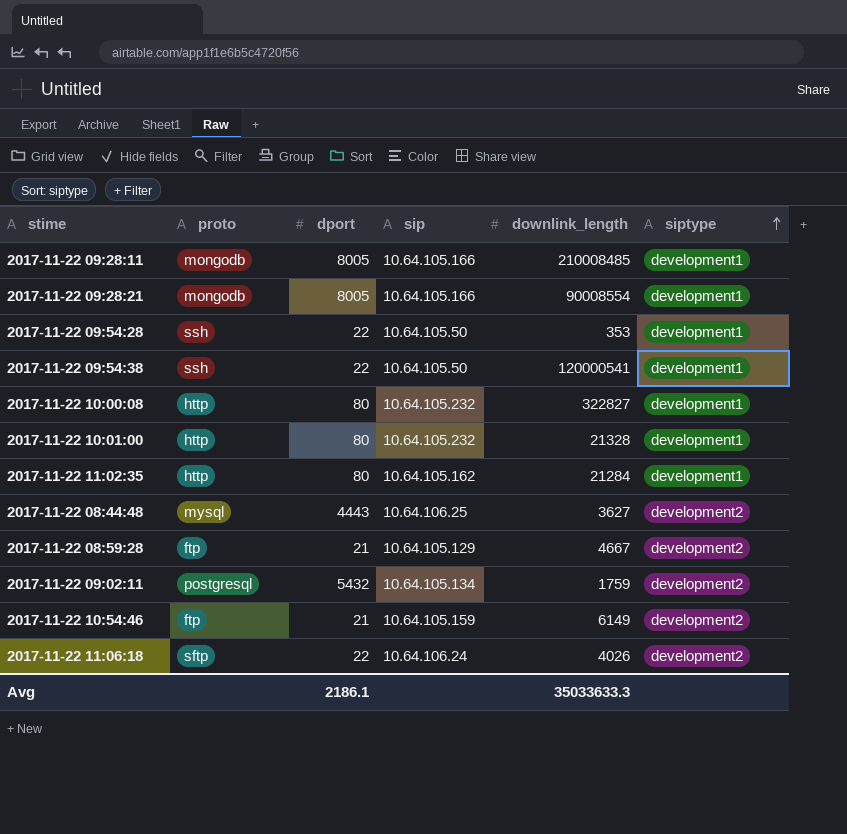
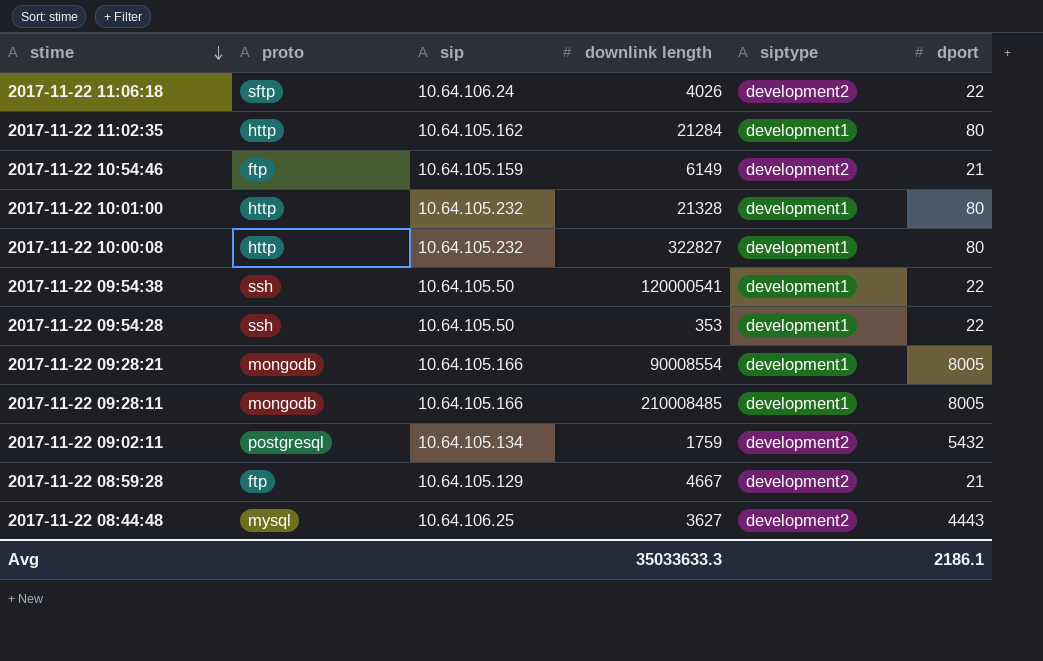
row order: siptype ascending -> stime descending
column name: downlink_length -> downlink length
column dport | position: 3 -> 6

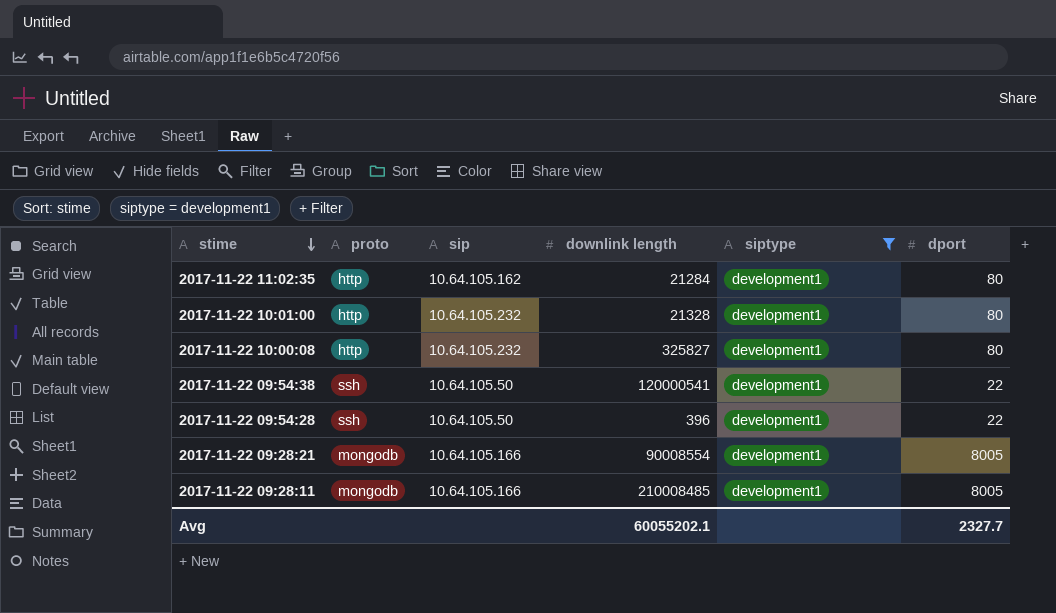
filter: none -> siptype = development1
2017-11-22 10:00:08 | downlink length: 322827 -> 325827
2017-11-22 09:54:28 | downlink length: 353 -> 396
Avg | downlink length: 35033633.3 -> 60055202.1
Avg | dport: 2186.1 -> 2327.7

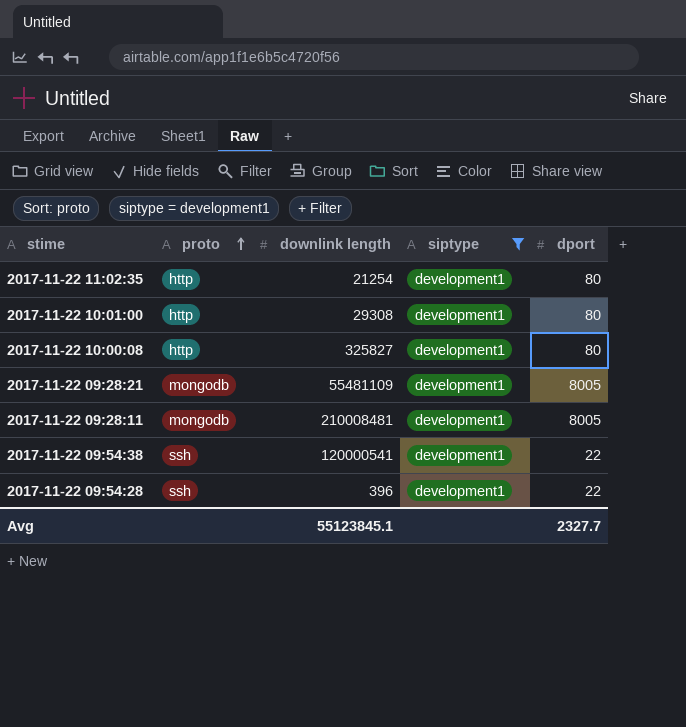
row order: stime descending -> proto ascending
column sip | position: 3 -> none
2017-11-22 11:02:35 | downlink length: 21284 -> 21254
2017-11-22 10:01:00 | downlink length: 21328 -> 29308
2017-11-22 09:28:21 | downlink length: 90008554 -> 55481109
2017-11-22 09:28:11 | downlink length: 210008485 -> 210008481
Avg | downlink length: 60055202.1 -> 55123845.1

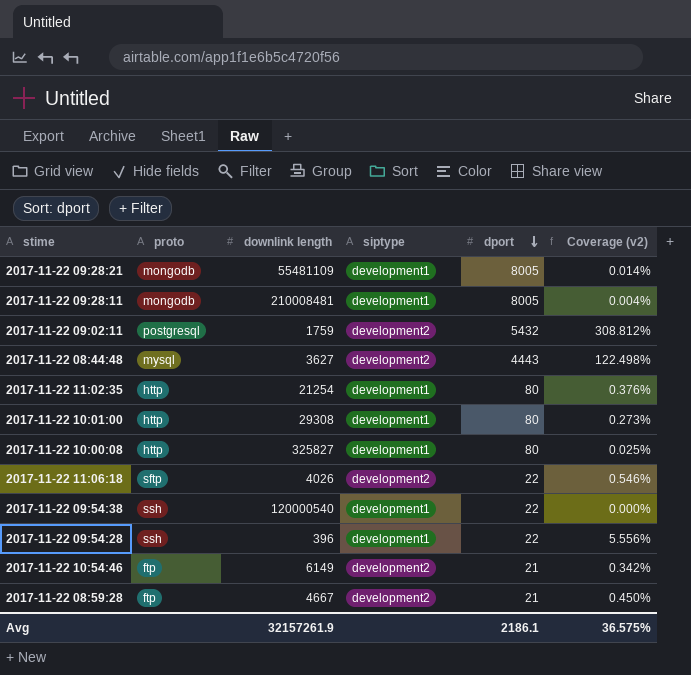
filter: siptype = development1 -> none
row order: proto ascending -> dport descending
column Coverage (v2) | formula: none -> [dport] / [downlink length]
2017-11-22 09:54:38 | downlink length: 120000541 -> 120000540
Avg | downlink length: 55123845.1 -> 32157261.9
Avg | dport: 2327.7 -> 2186.1

